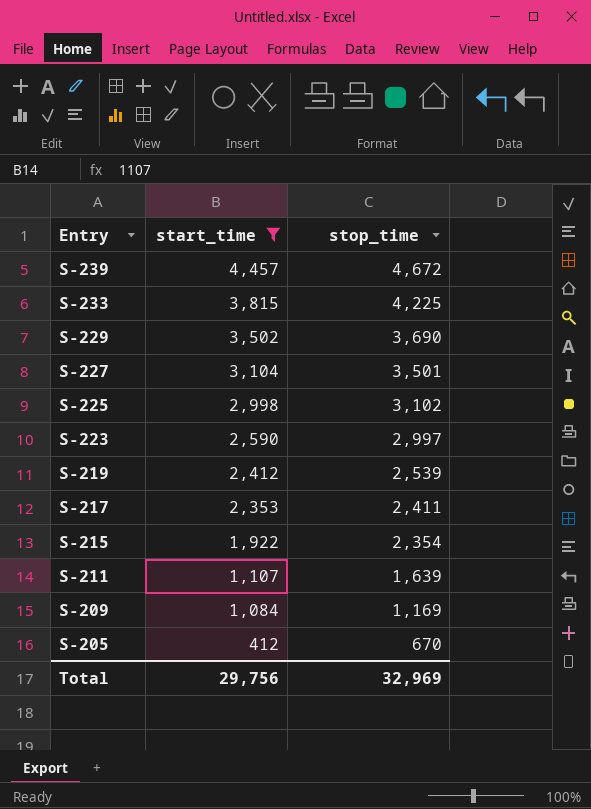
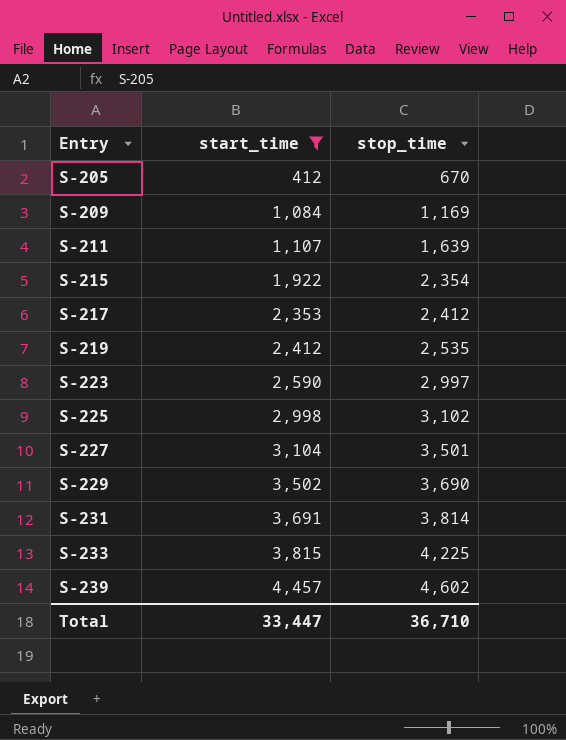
row order: Entry descending -> Entry ascending
S-217 | stop_time: 2,411 -> 2,412
S-219 | stop_time: 2,539 -> 2,535
row S-231: none -> 3,691 | 3,814
S-239 | stop_time: 4,672 -> 4,602
Total | start_time: 29,756 -> 33,447
Total | stop_time: 32,969 -> 36,710

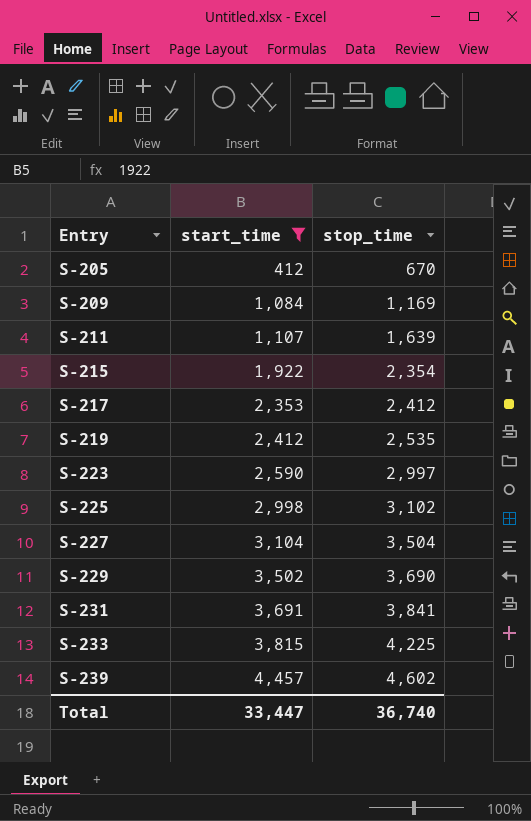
S-227 | stop_time: 3,501 -> 3,504
S-231 | stop_time: 3,814 -> 3,841
Total | stop_time: 36,710 -> 36,740

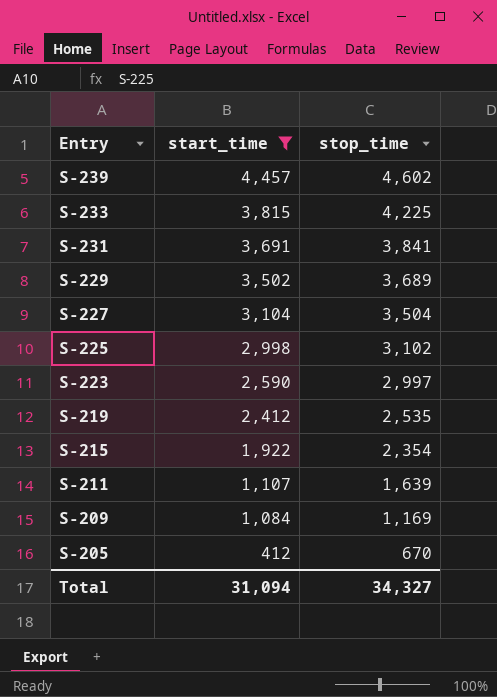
row order: Entry ascending -> Entry descending
row S-217: 2,353 | 2,412 -> none
S-229 | stop_time: 3,690 -> 3,689
Total | start_time: 33,447 -> 31,094
Total | stop_time: 36,740 -> 34,327

